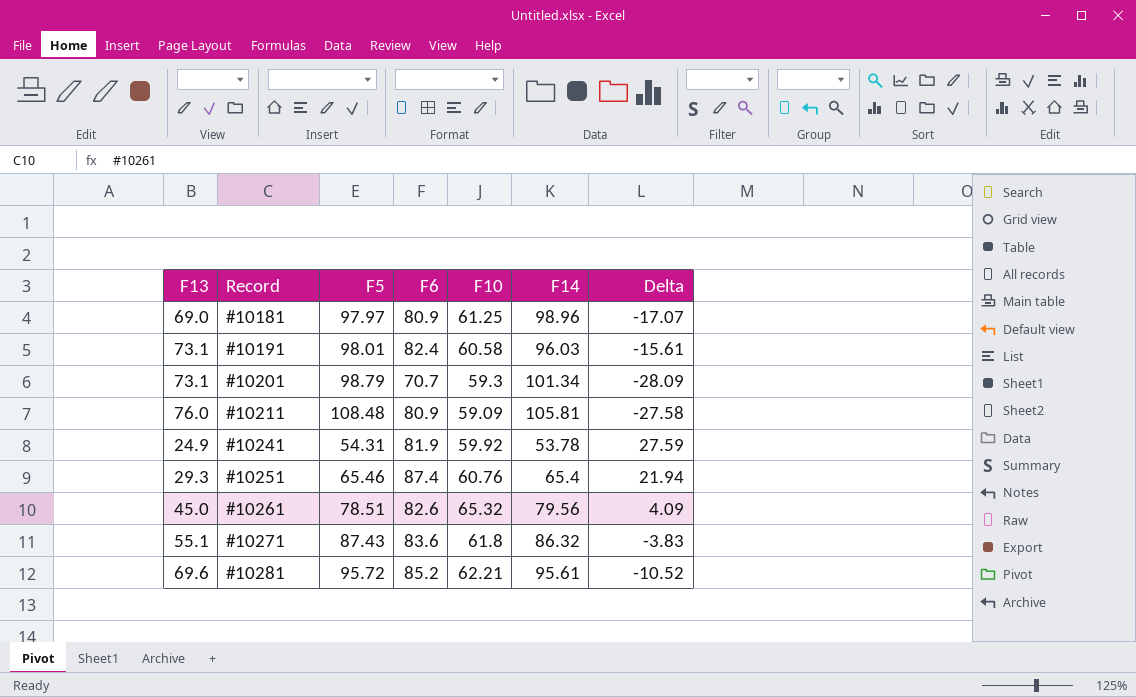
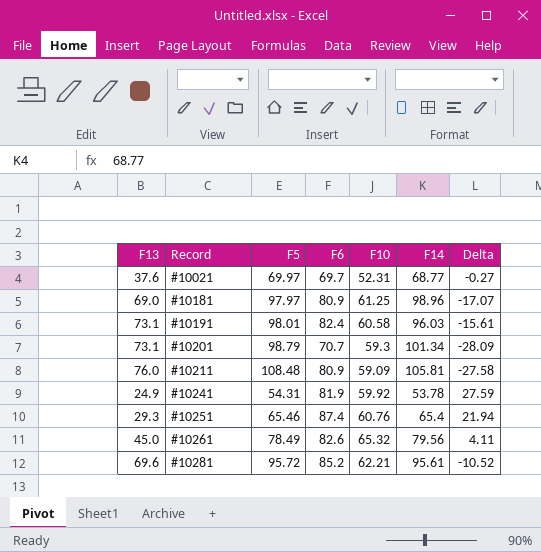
row #10271: 55.1 | 87.43 | 83.6 | 61.8 | 86.32 | -3.83 -> none
row #10021: none -> 37.6 | 69.97 | 69.7 | 52.31 | 68.77 | -0.27
#10261 | F5: 78.51 -> 78.49
#10261 | Delta: 4.09 -> 4.11

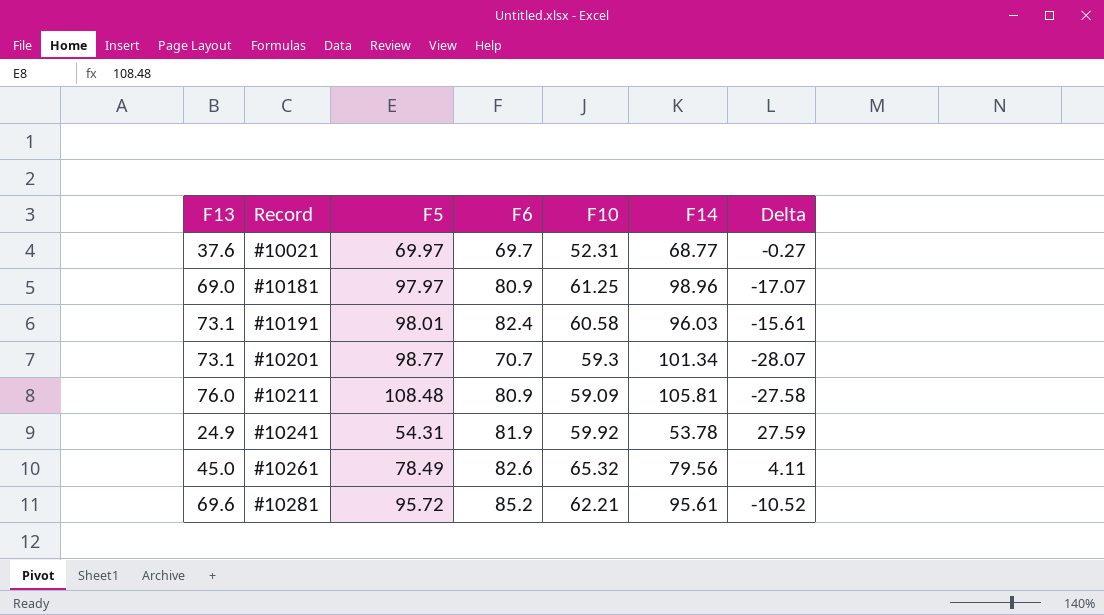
row #10251: 29.3 | 65.46 | 87.4 | 60.76 | 65.4 | 21.94 -> none
#10201 | F5: 98.79 -> 98.77
#10201 | Delta: -28.09 -> -28.07

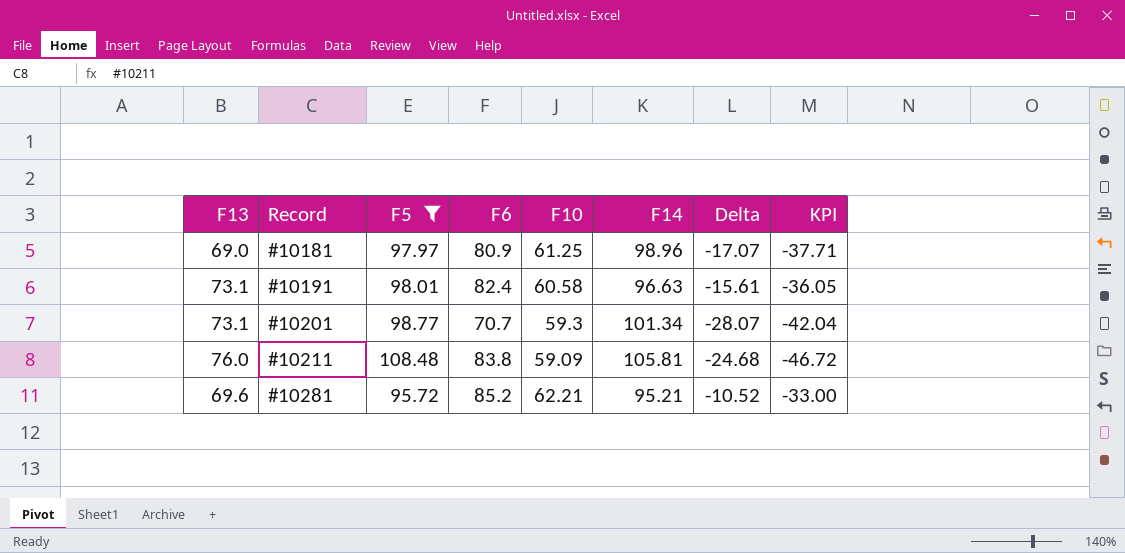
filter: none -> F5 >= 95.72
column KPI | formula: none -> [F10] - [F14]
#10191 | F14: 96.03 -> 96.63
#10211 | F6: 80.9 -> 83.8
#10211 | Delta: -27.58 -> -24.68
#10281 | F14: 95.61 -> 95.21

